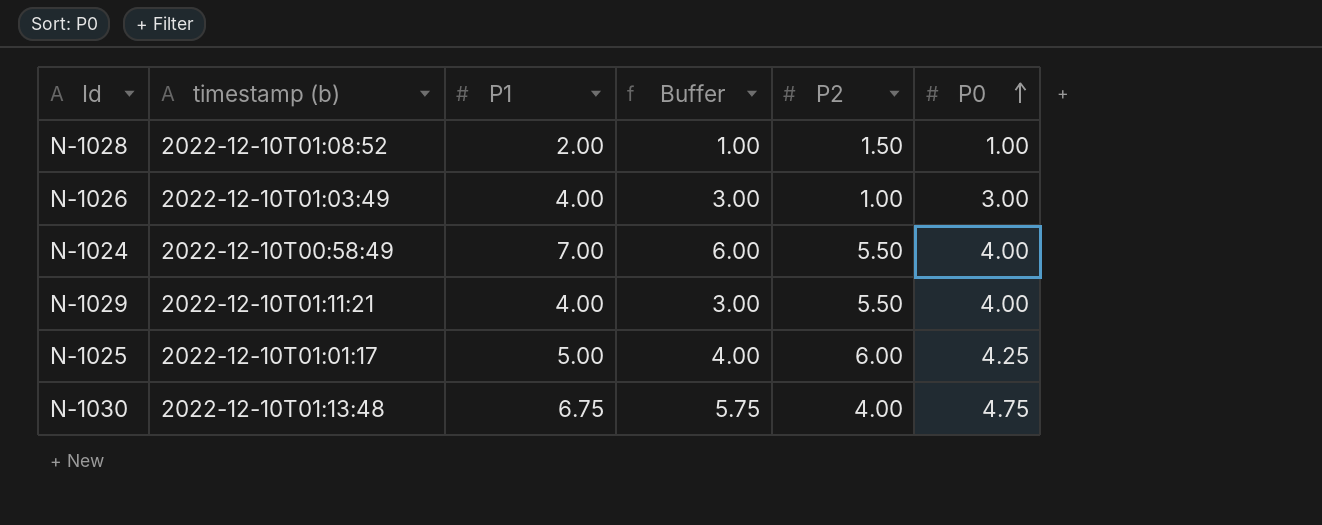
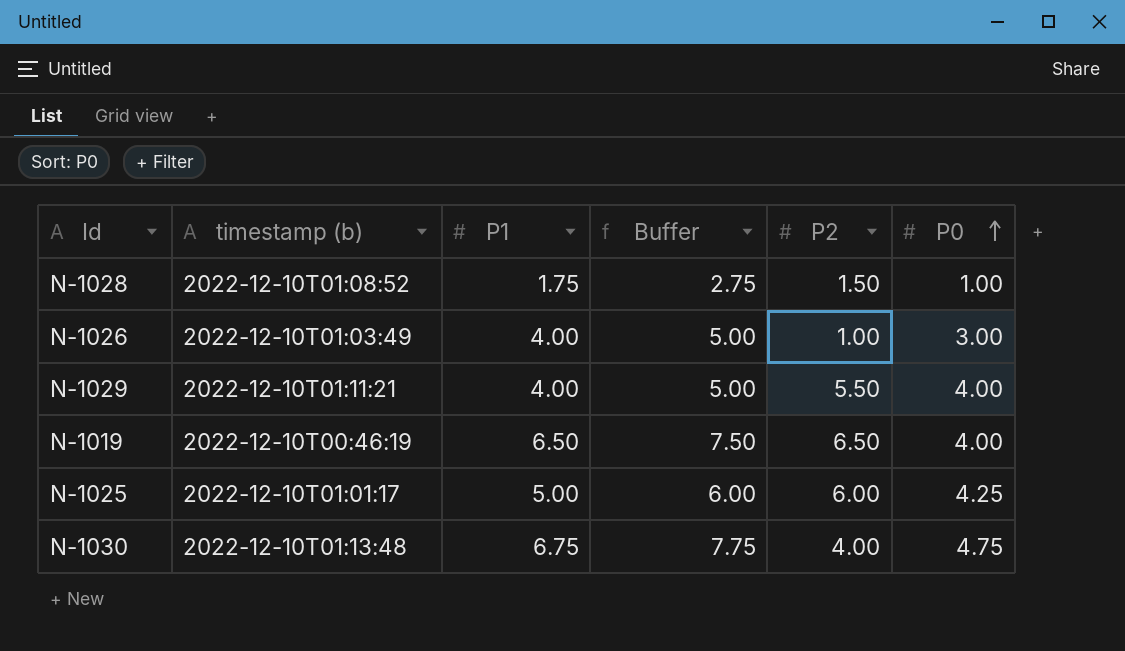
column Buffer | formula: [P1] - 1 -> [P1] + 1
row N-1024: 2022-12-10T00:58:49 | 7.00 | 6.00 | 5.50 | 4.00 -> none
N-1028 | P1: 2.00 -> 1.75
row N-1019: none -> 2022-12-10T00:46:19 | 6.50 | 7.50 | 6.50 | 4.00

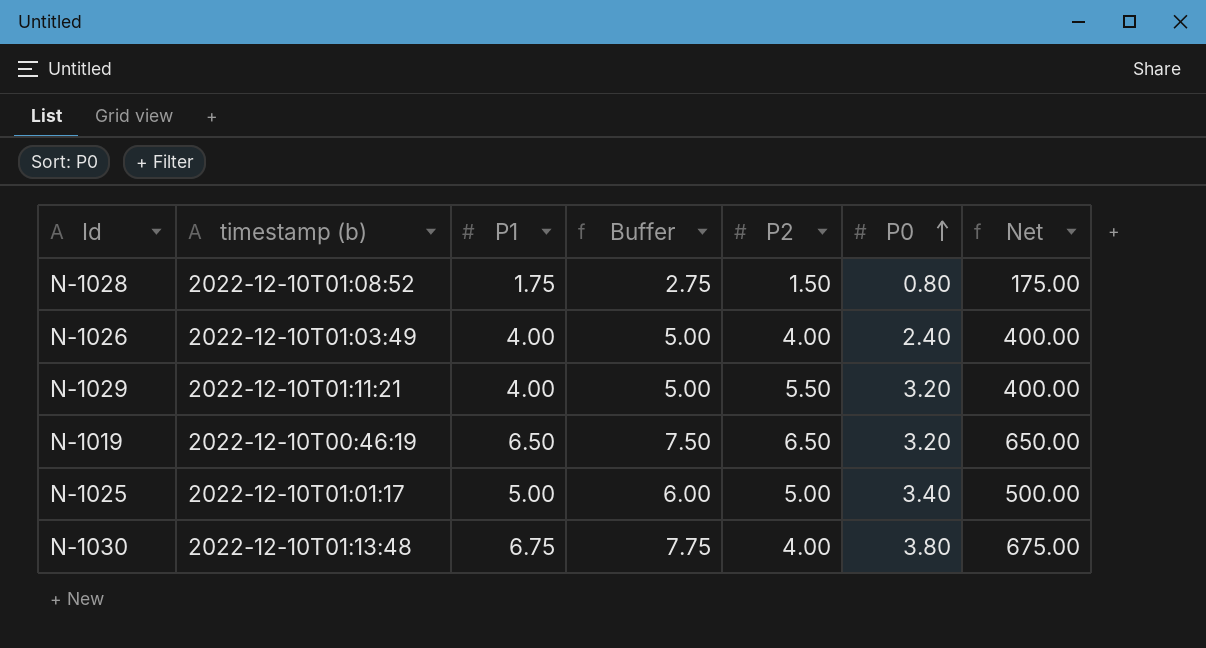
column Net | formula: none -> [P1] * 100
N-1028 | P0: 1.00 -> 0.80
N-1026 | P2: 1.00 -> 4.00
N-1026 | P0: 3.00 -> 2.40
N-1029 | P0: 4.00 -> 3.20
N-1019 | P0: 4.00 -> 3.20
N-1025 | P2: 6.00 -> 5.00
N-1025 | P0: 4.25 -> 3.40
N-1030 | P0: 4.75 -> 3.80

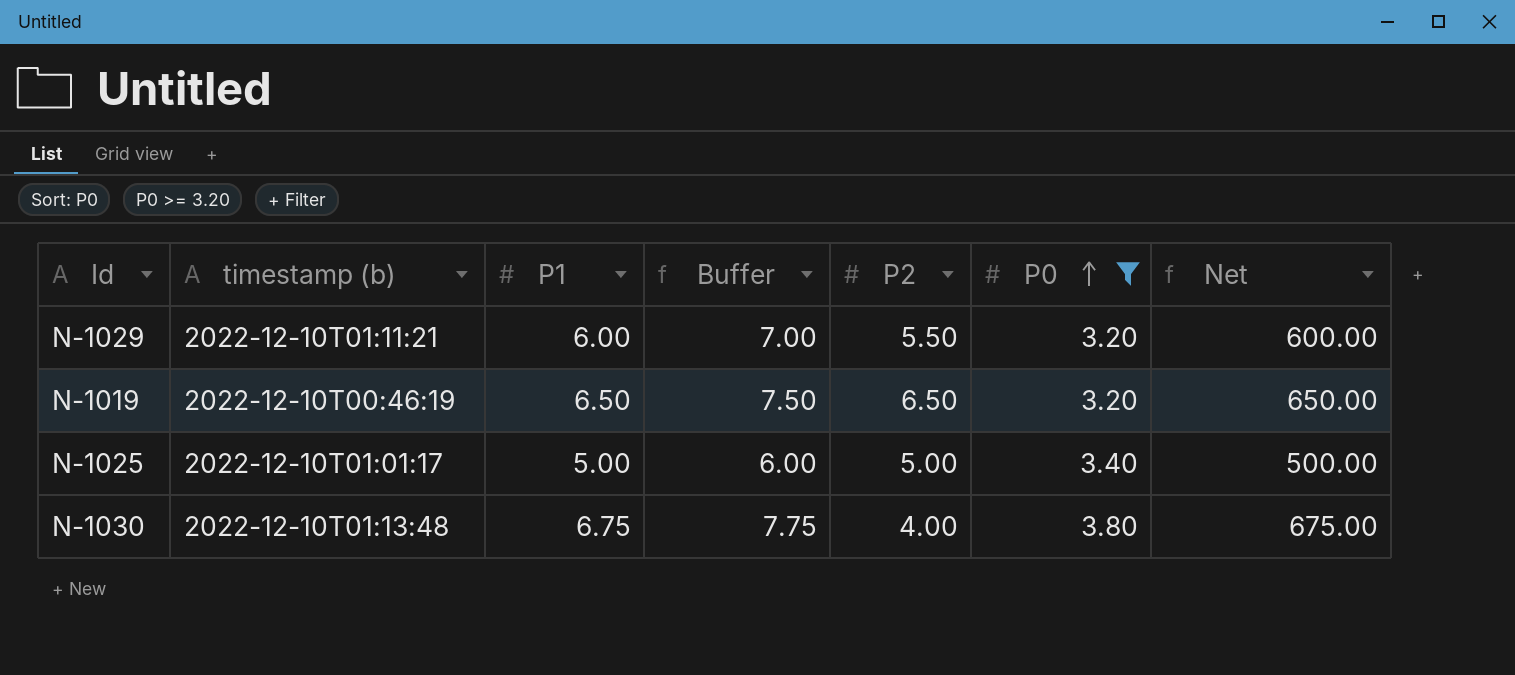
filter: none -> P0 >= 3.20
N-1029 | P1: 4.00 -> 6.00
N-1029 | Buffer: 5.00 -> 7.00
N-1029 | Net: 400.00 -> 600.00

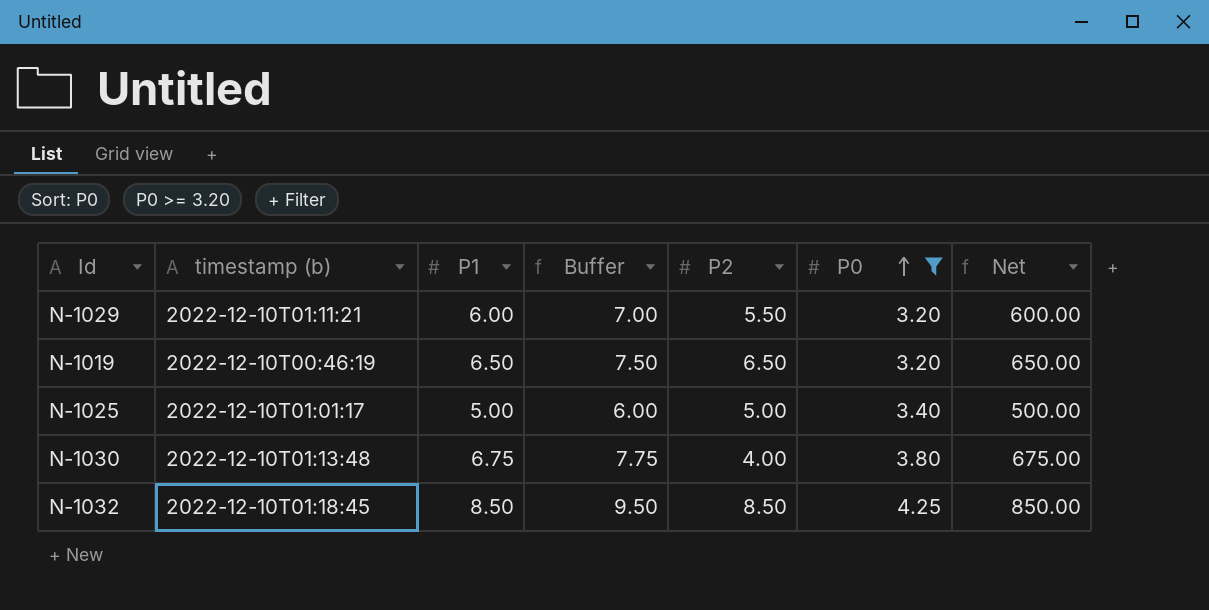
row N-1032: none -> 2022-12-10T01:18:45 | 8.50 | 9.50 | 8.50 | 4.25 | 850.00

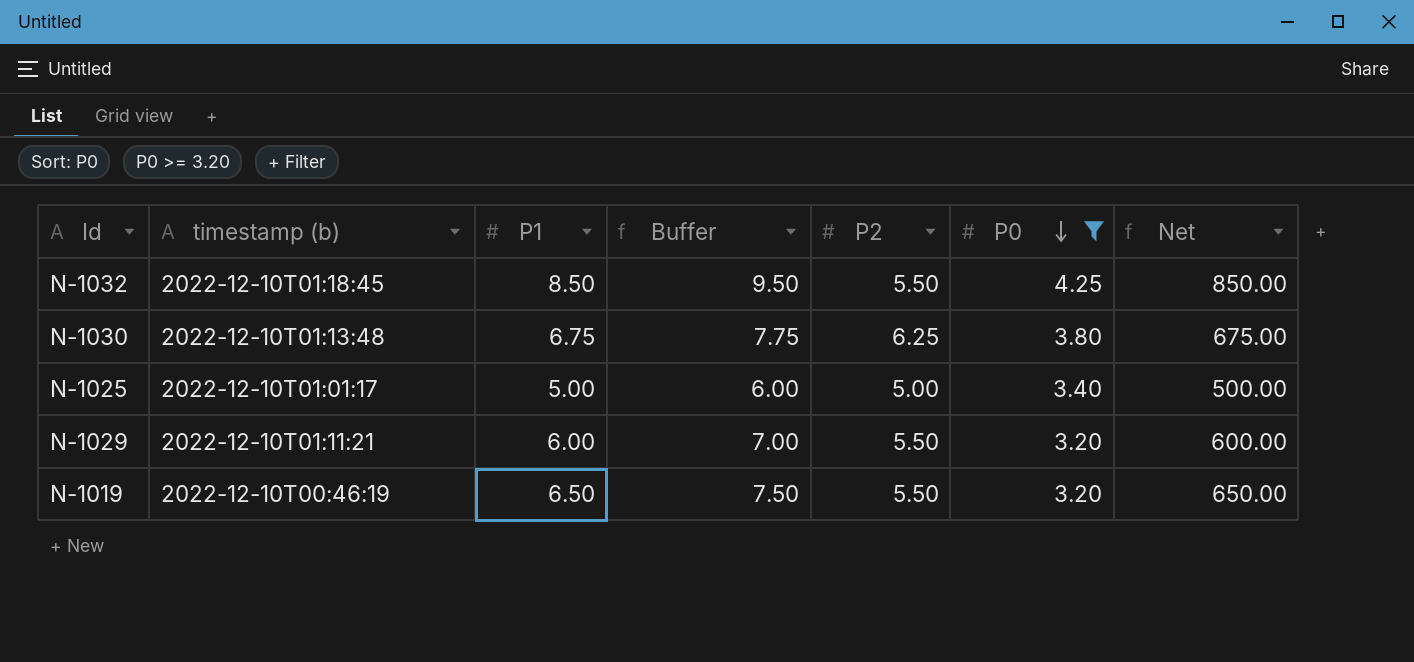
row order: P0 ascending -> P0 descending
N-1032 | P2: 8.50 -> 5.50
N-1030 | P2: 4.00 -> 6.25
N-1019 | P2: 6.50 -> 5.50

